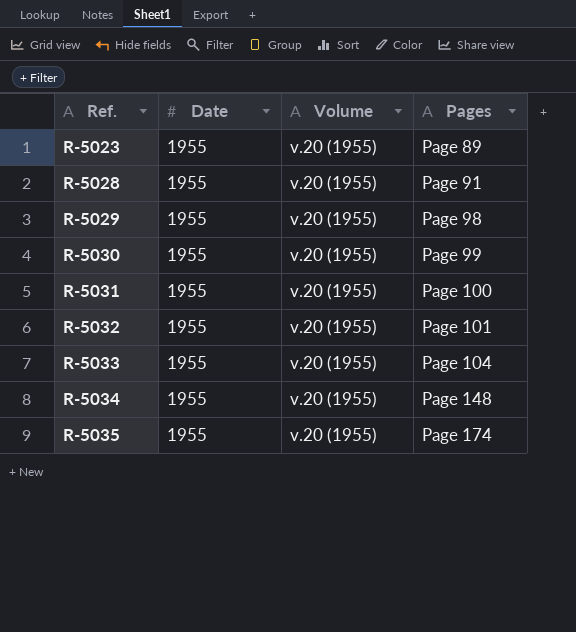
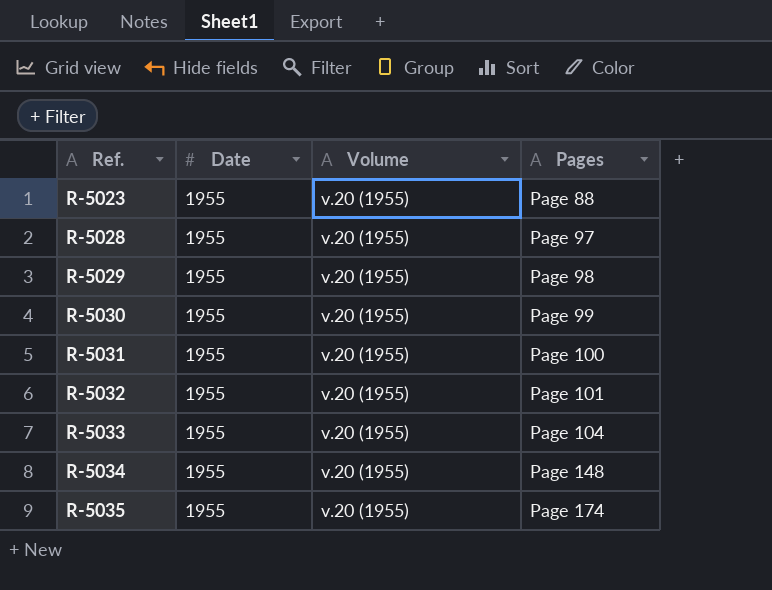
R-5023 | Pages: Page 89 -> Page 88
R-5028 | Pages: Page 91 -> Page 97

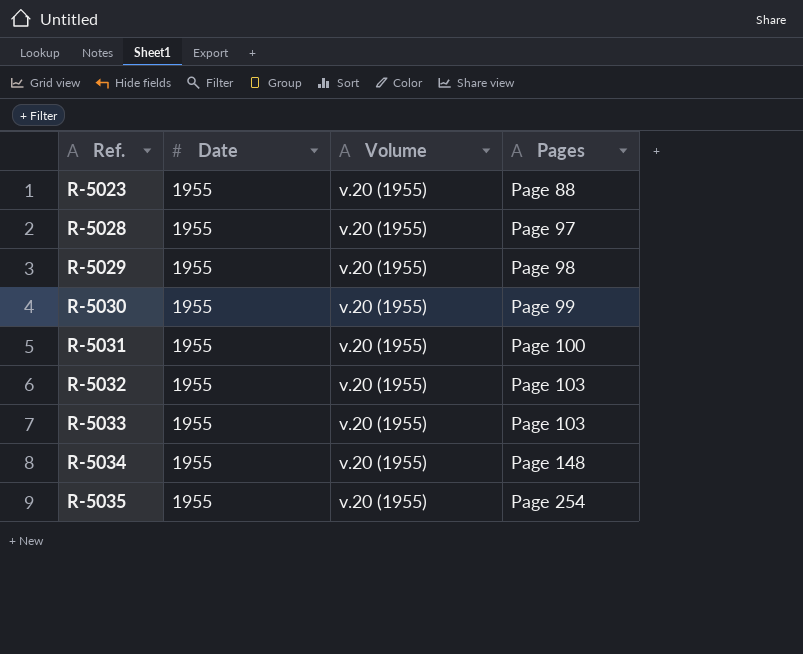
R-5032 | Pages: Page 101 -> Page 103
R-5033 | Pages: Page 104 -> Page 103
R-5035 | Pages: Page 174 -> Page 254

